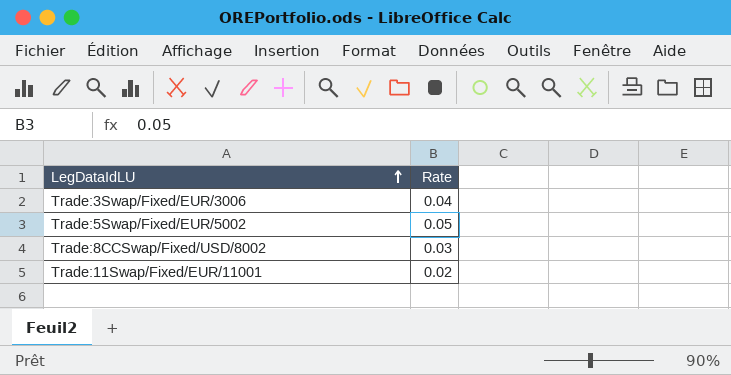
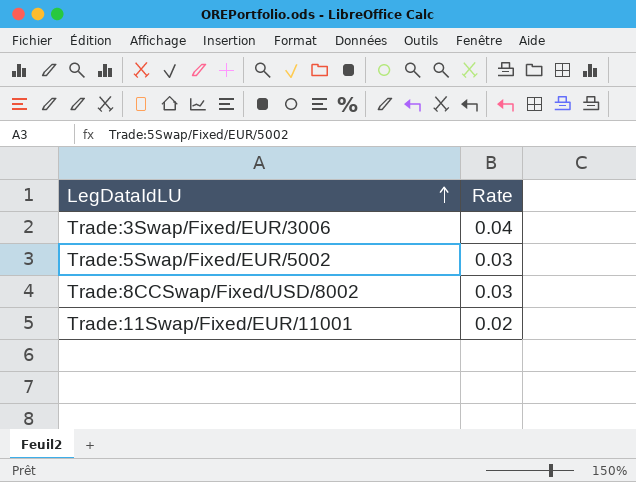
Trade:5Swap/Fixed/EUR/5002 | Rate: 0.05 -> 0.03

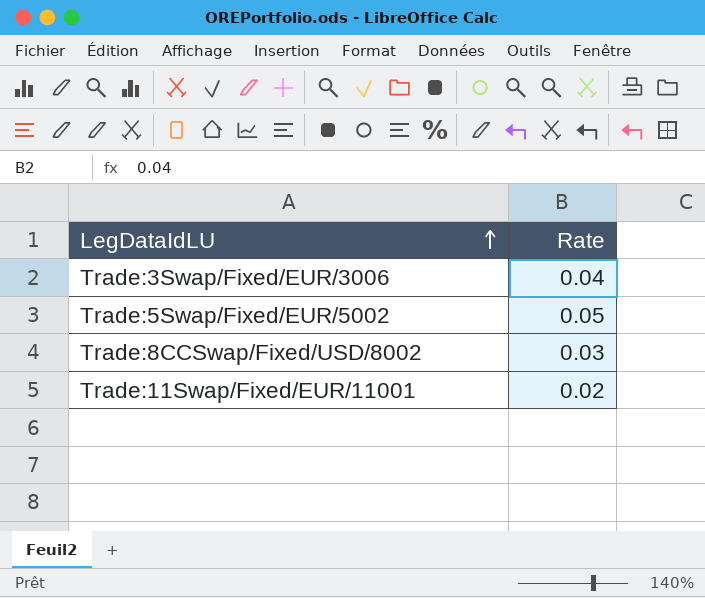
Trade:5Swap/Fixed/EUR/5002 | Rate: 0.03 -> 0.05

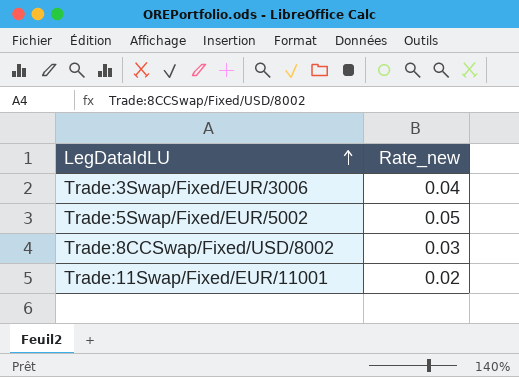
column name: Rate -> Rate_new

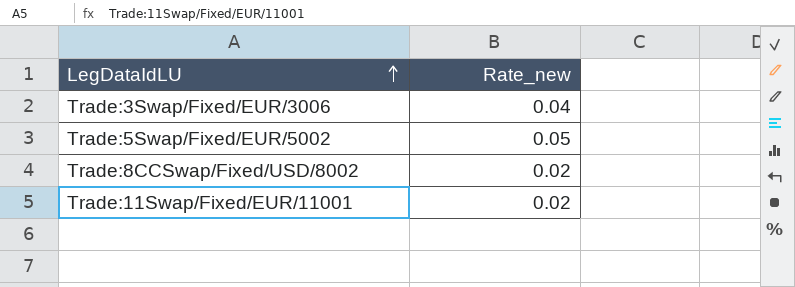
Trade:8CCSwap/Fixed/USD/8002 | Rate_new: 0.03 -> 0.02

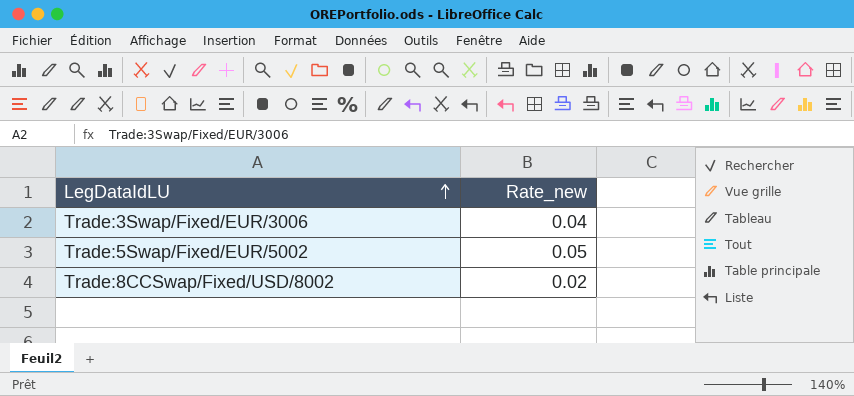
row Trade:11Swap/Fixed/EUR/11001: 0.02 -> none

